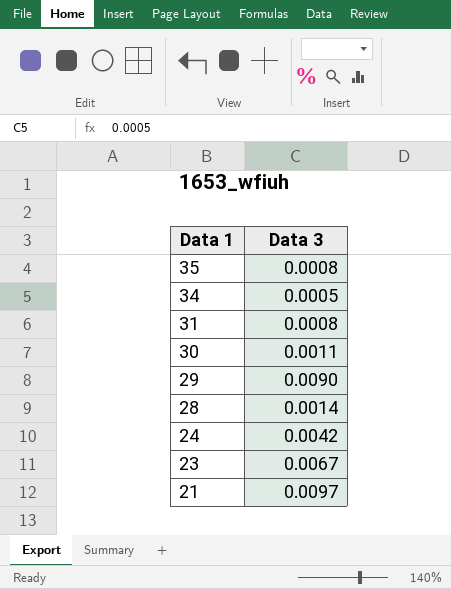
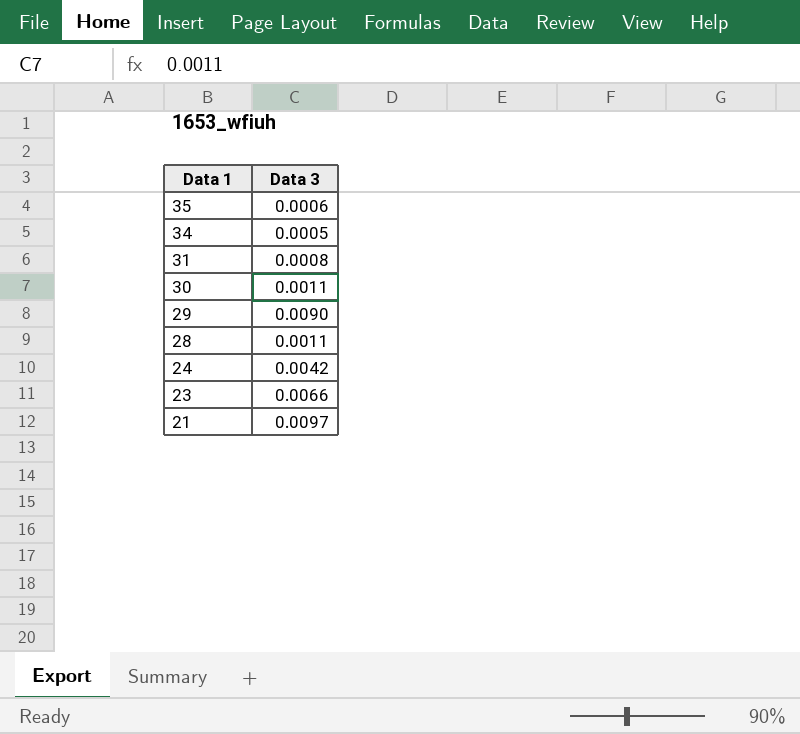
35 | Data 3: 0.0008 -> 0.0006
28 | Data 3: 0.0014 -> 0.0011
23 | Data 3: 0.0067 -> 0.0066

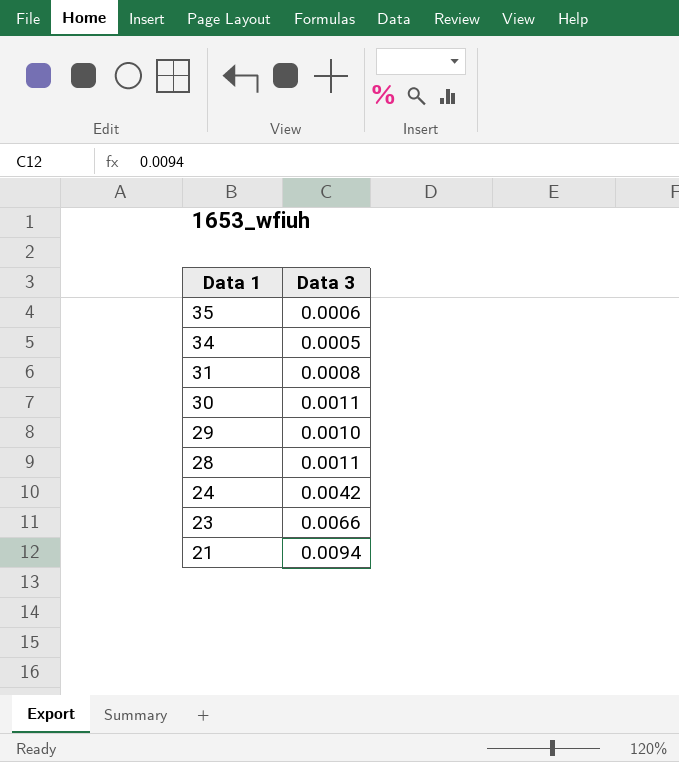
29 | Data 3: 0.0090 -> 0.0010
21 | Data 3: 0.0097 -> 0.0094

